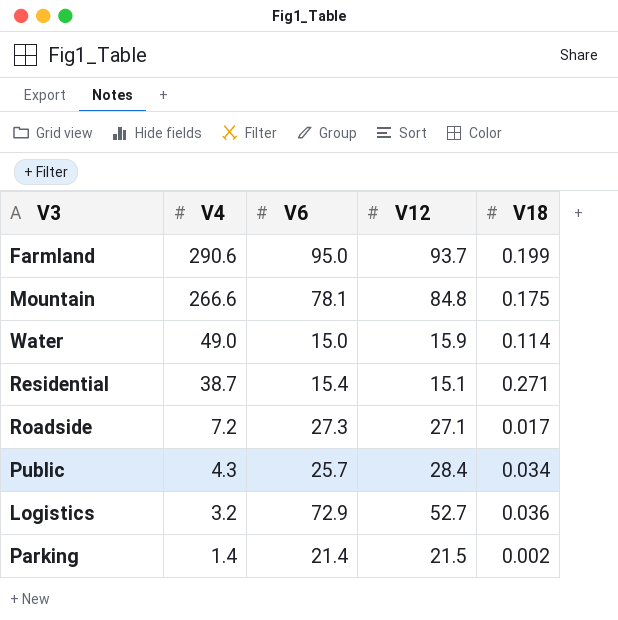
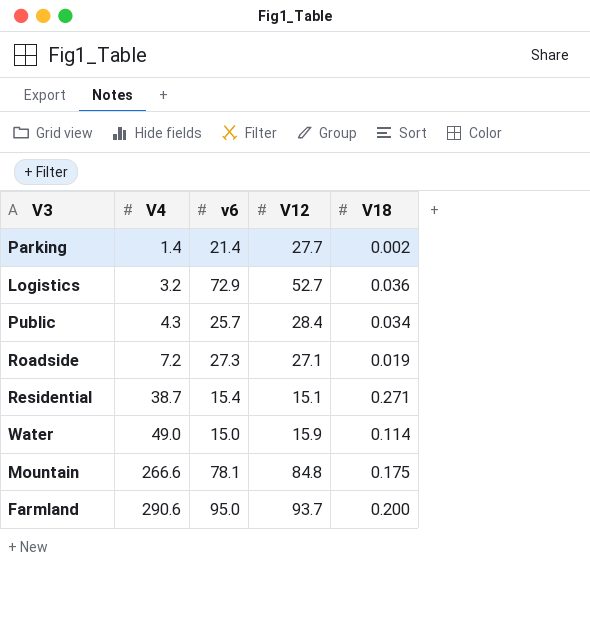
row order: V4 descending -> V4 ascending
column name: V6 -> v6
Parking | V12: 21.5 -> 27.7
Roadside | V18: 0.017 -> 0.019
Farmland | V18: 0.199 -> 0.200

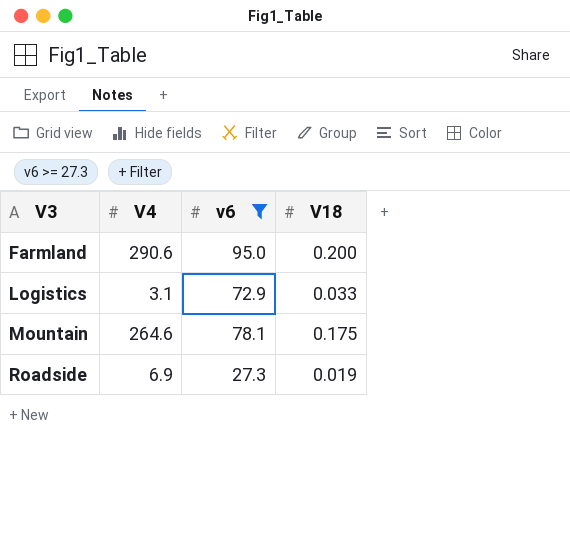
filter: none -> v6 >= 27.3
row order: V4 ascending -> V3 ascending
column V12 | position: 4 -> none
Logistics | V4: 3.2 -> 3.1
Logistics | V18: 0.036 -> 0.033
Mountain | V4: 266.6 -> 264.6
Roadside | V4: 7.2 -> 6.9

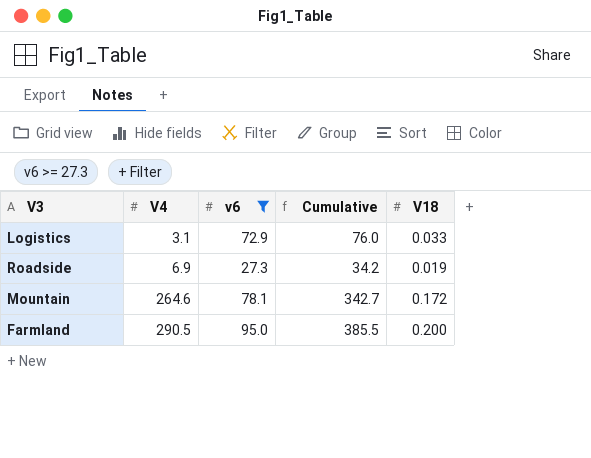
row order: V3 ascending -> V4 ascending
column Cumulative | formula: none -> [V4] + [v6]
Mountain | V18: 0.175 -> 0.172
Farmland | V4: 290.6 -> 290.5

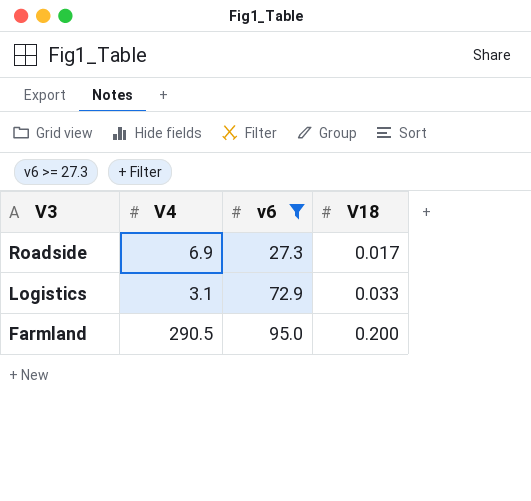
row order: V4 ascending -> V3 descending
column Cumulative | formula: [V4] + [v6] -> none
row Mountain: 264.6 | 78.1 | 342.7 | 0.172 -> none
Roadside | V18: 0.019 -> 0.017

